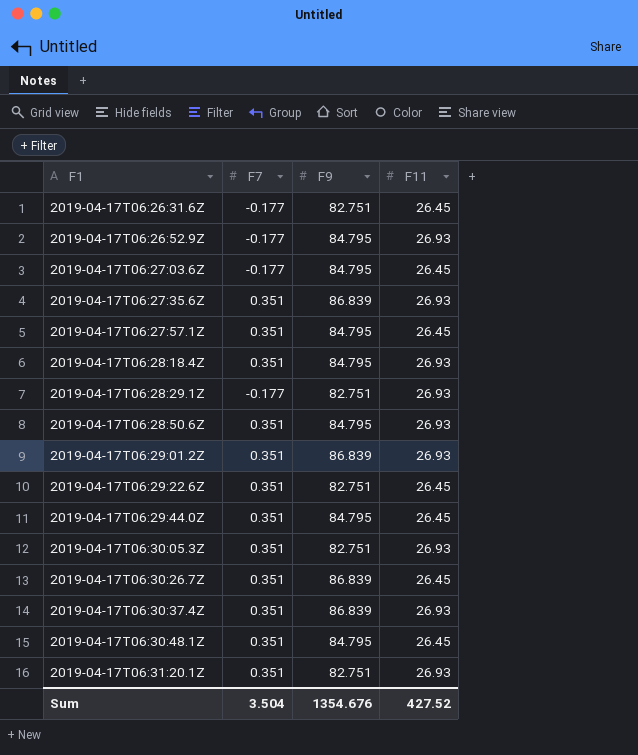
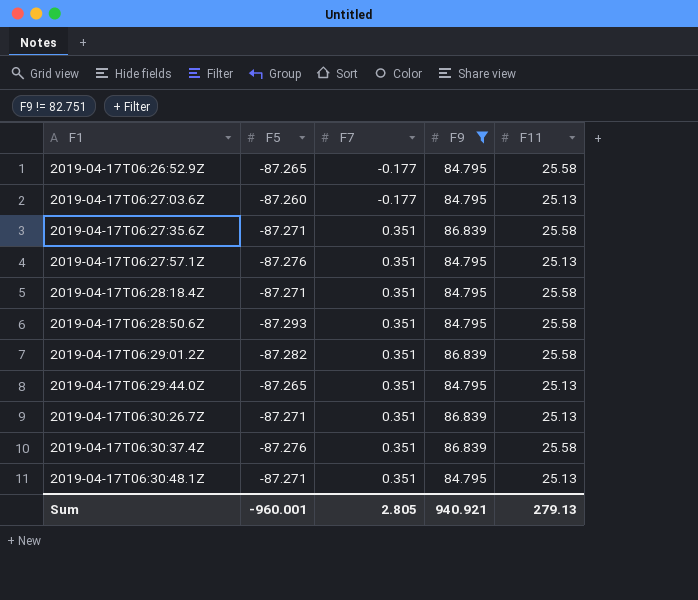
filter: none -> F9 != 82.751
column F5 | position: none -> 2
2019-04-17T06:26:52.9Z | F11: 26.93 -> 25.58
2019-04-17T06:27:03.6Z | F11: 26.45 -> 25.13
2019-04-17T06:27:35.6Z | F11: 26.93 -> 25.58
2019-04-17T06:27:57.1Z | F11: 26.45 -> 25.13
2019-04-17T06:28:18.4Z | F11: 26.93 -> 25.58
2019-04-17T06:28:50.6Z | F11: 26.93 -> 25.58
2019-04-17T06:29:01.2Z | F11: 26.93 -> 25.58
2019-04-17T06:29:44.0Z | F11: 26.45 -> 25.13
2019-04-17T06:30:26.7Z | F11: 26.45 -> 25.13
2019-04-17T06:30:37.4Z | F11: 26.93 -> 25.58
2019-04-17T06:30:48.1Z | F11: 26.45 -> 25.13
Sum | F7: 3.504 -> 2.805
Sum | F9: 1354.676 -> 940.921
Sum | F11: 427.52 -> 279.13

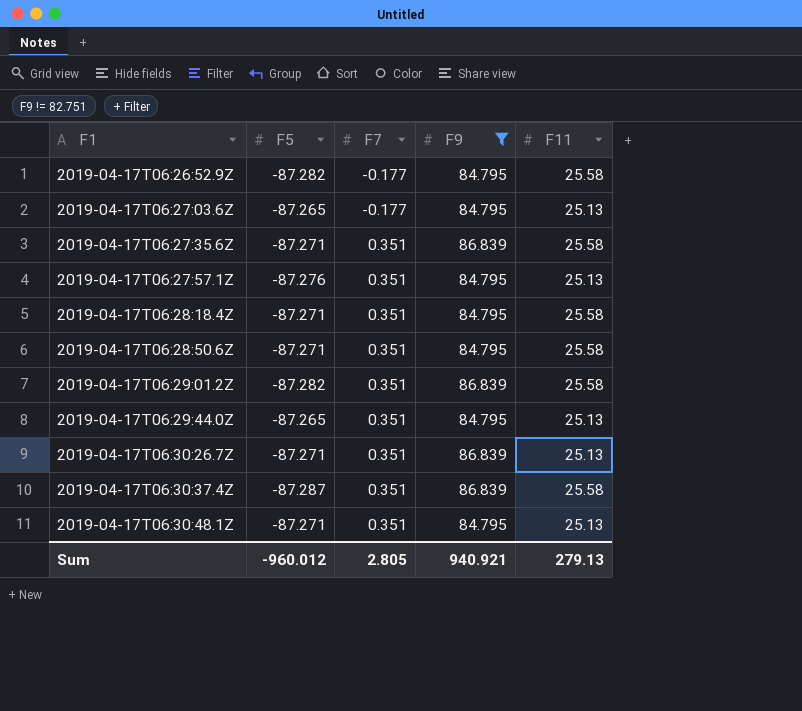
2019-04-17T06:26:52.9Z | F5: -87.265 -> -87.282
2019-04-17T06:27:03.6Z | F5: -87.260 -> -87.265
2019-04-17T06:28:50.6Z | F5: -87.293 -> -87.271
2019-04-17T06:30:37.4Z | F5: -87.276 -> -87.287
Sum | F5: -960.001 -> -960.012

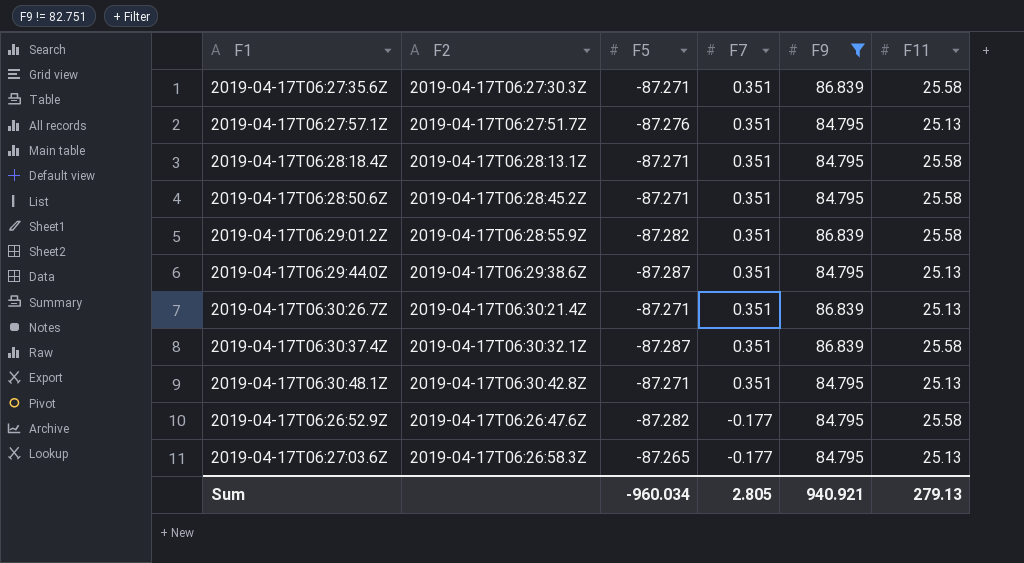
row order: F1 ascending -> F7 descending
column F2 | position: none -> 2
2019-04-17T06:29:44.0Z | F5: -87.265 -> -87.287
Sum | F5: -960.012 -> -960.034

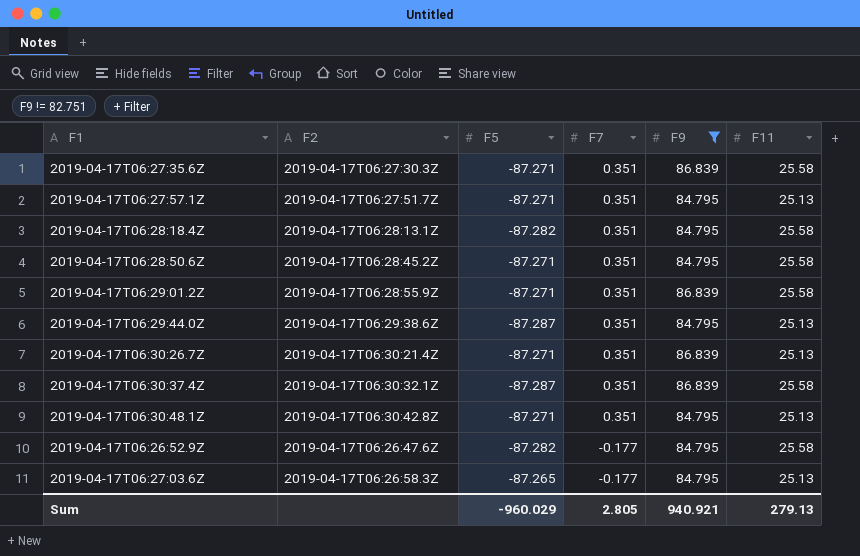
2019-04-17T06:27:57.1Z | F5: -87.276 -> -87.271
2019-04-17T06:28:18.4Z | F5: -87.271 -> -87.282
2019-04-17T06:29:01.2Z | F5: -87.282 -> -87.271
Sum | F5: -960.034 -> -960.029

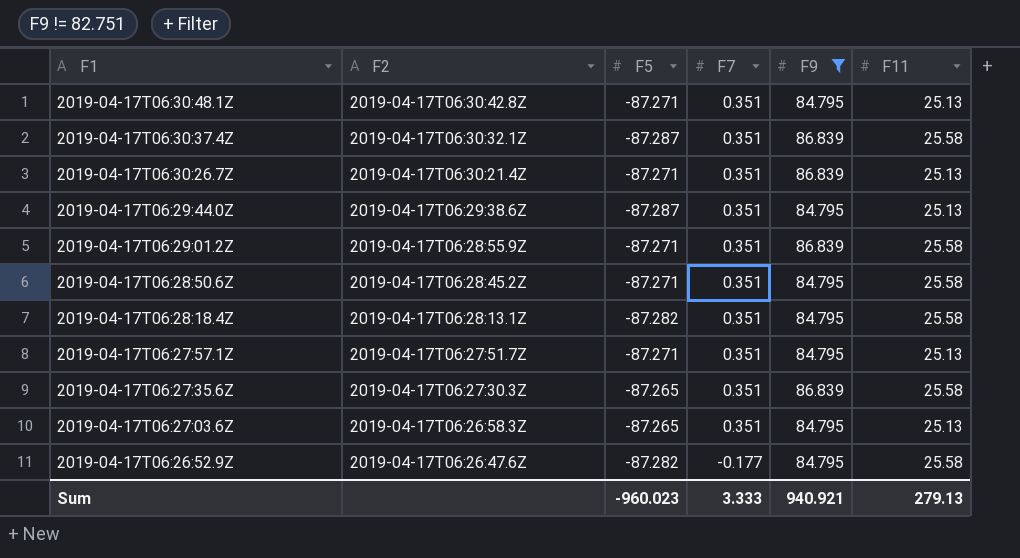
row order: F7 descending -> F1 descending
2019-04-17T06:27:35.6Z | F5: -87.271 -> -87.265
2019-04-17T06:27:03.6Z | F7: -0.177 -> 0.351
Sum | F5: -960.029 -> -960.023
Sum | F7: 2.805 -> 3.333

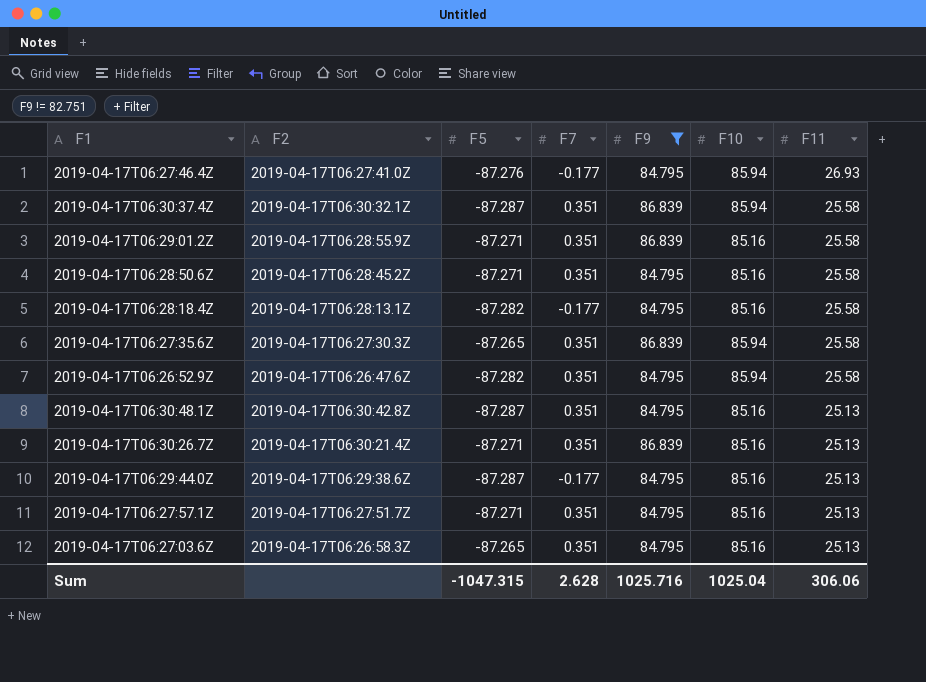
row order: F1 descending -> F11 descending
column F10 | position: none -> 6
row 2019-04-17T06:27:46.4Z: none -> 2019-04-17T06:27:41.0Z | -87.276 | -0.177 | 84.795 | 85.94 | 26.93
2019-04-17T06:28:18.4Z | F7: 0.351 -> -0.177
2019-04-17T06:26:52.9Z | F7: -0.177 -> 0.351
2019-04-17T06:30:48.1Z | F5: -87.271 -> -87.287
2019-04-17T06:29:44.0Z | F7: 0.351 -> -0.177
Sum | F5: -960.023 -> -1047.315
Sum | F7: 3.333 -> 2.628
Sum | F9: 940.921 -> 1025.716
Sum | F11: 279.13 -> 306.06

